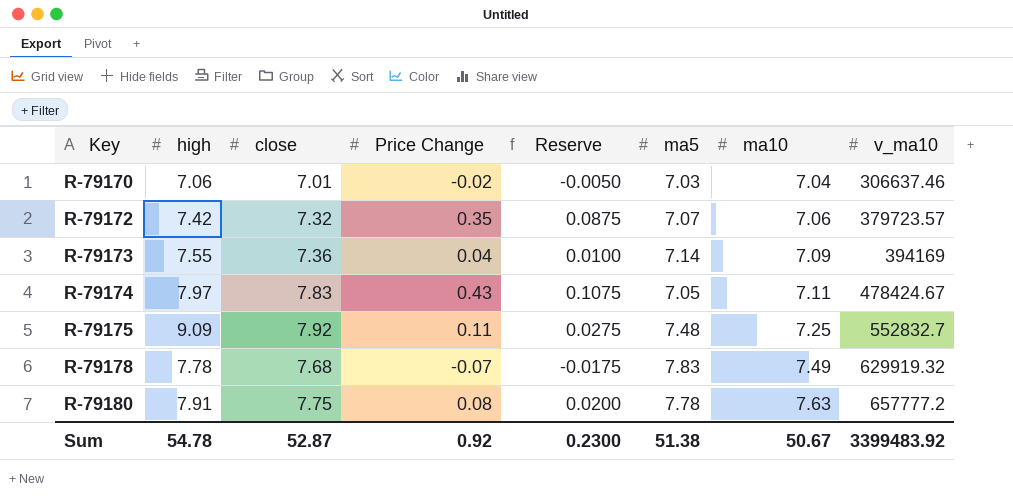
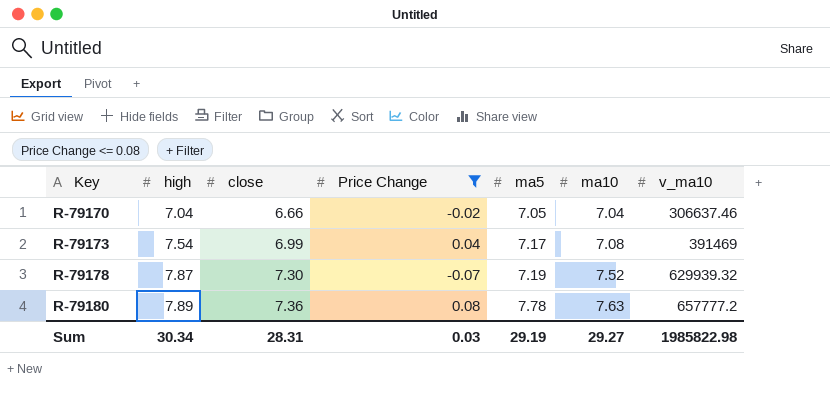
filter: none -> Price Change <= 0.08
column Reserve | formula: [Price Change] * 0.25 -> none
R-79170 | high: 7.06 -> 7.04
R-79170 | close: 7.01 -> 6.66
R-79170 | ma5: 7.03 -> 7.05
R-79173 | high: 7.55 -> 7.54
R-79173 | close: 7.36 -> 6.99
R-79173 | ma5: 7.14 -> 7.17
R-79173 | ma10: 7.09 -> 7.08
R-79173 | v_ma10: 394169 -> 391469
R-79178 | high: 7.78 -> 7.87
R-79178 | close: 7.68 -> 7.30
R-79178 | ma5: 7.83 -> 7.19
R-79178 | ma10: 7.49 -> 7.52
R-79178 | v_ma10: 629919.32 -> 629939.32
R-79180 | high: 7.91 -> 7.89
R-79180 | close: 7.75 -> 7.36
Sum | high: 54.78 -> 30.34
Sum | close: 52.87 -> 28.31
Sum | Price Change: 0.92 -> 0.03
Sum | ma5: 51.38 -> 29.19
Sum | ma10: 50.67 -> 29.27
Sum | v_ma10: 3399483.92 -> 1985822.98

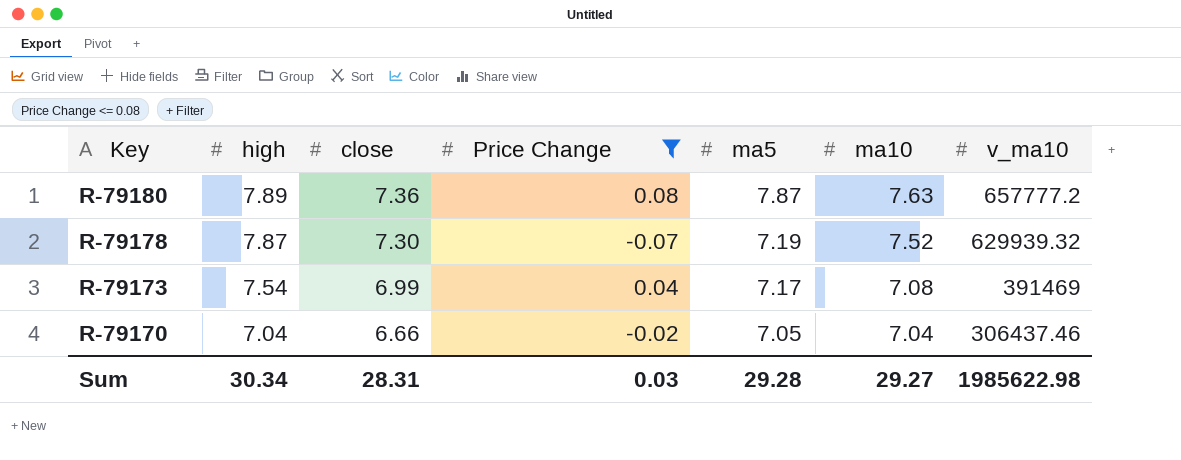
row order: Key ascending -> Key descending
R-79180 | ma5: 7.78 -> 7.87
R-79170 | v_ma10: 306637.46 -> 306437.46
Sum | ma5: 29.19 -> 29.28
Sum | v_ma10: 1985822.98 -> 1985622.98

